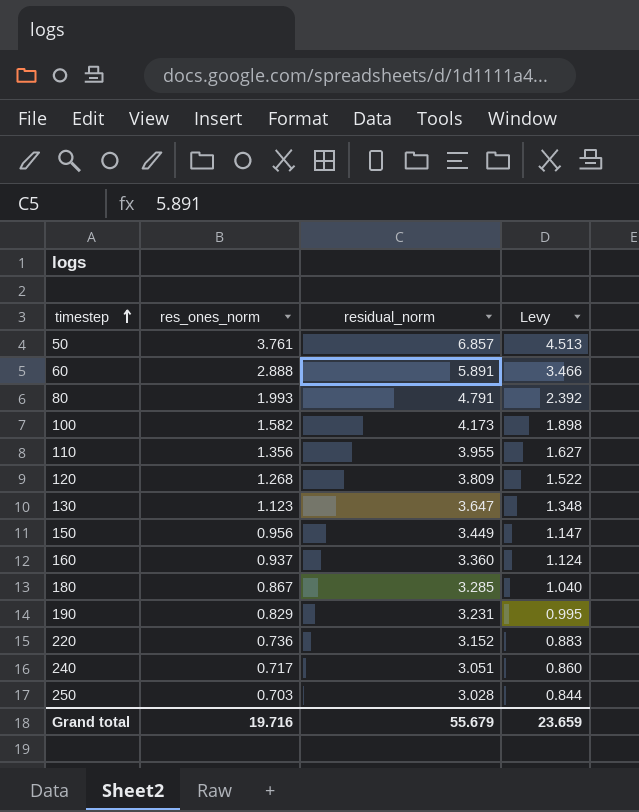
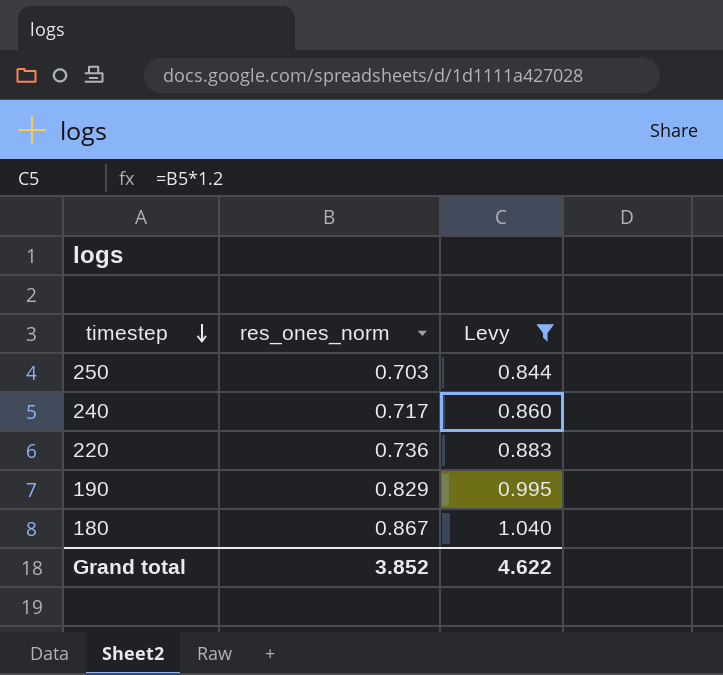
filter: none -> Levy <= 1.040
row order: timestep ascending -> timestep descending
column residual_norm | position: 3 -> none
Grand total | res_ones_norm: 19.716 -> 3.852
Grand total | Levy: 23.659 -> 4.622

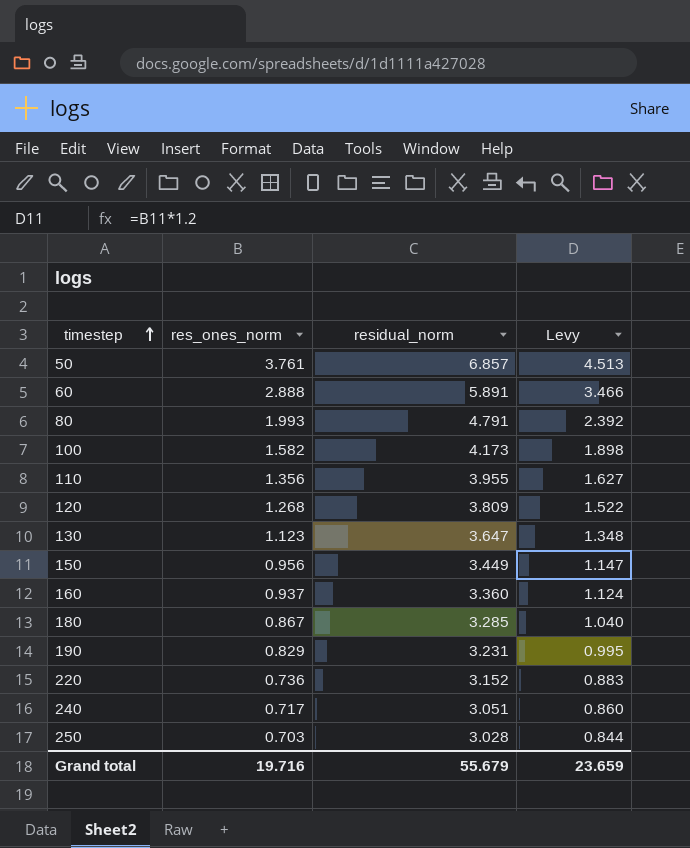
filter: Levy <= 1.040 -> none
row order: timestep descending -> timestep ascending
column residual_norm | position: none -> 3
Grand total | res_ones_norm: 3.852 -> 19.716
Grand total | Levy: 4.622 -> 23.659

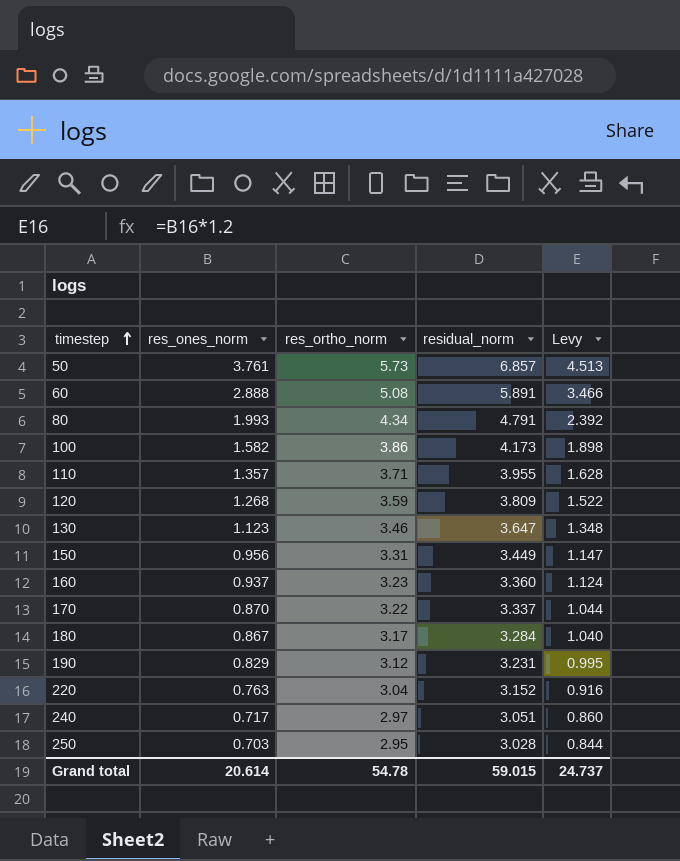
column res_ortho_norm | position: none -> 3
110 | res_ones_norm: 1.356 -> 1.357
110 | Levy: 1.627 -> 1.628
row 170: none -> 0.870 | 3.22 | 3.337 | 1.044
180 | residual_norm: 3.285 -> 3.284
220 | res_ones_norm: 0.736 -> 0.763
220 | Levy: 0.883 -> 0.916
Grand total | res_ones_norm: 19.716 -> 20.614
Grand total | residual_norm: 55.679 -> 59.015
Grand total | Levy: 23.659 -> 24.737

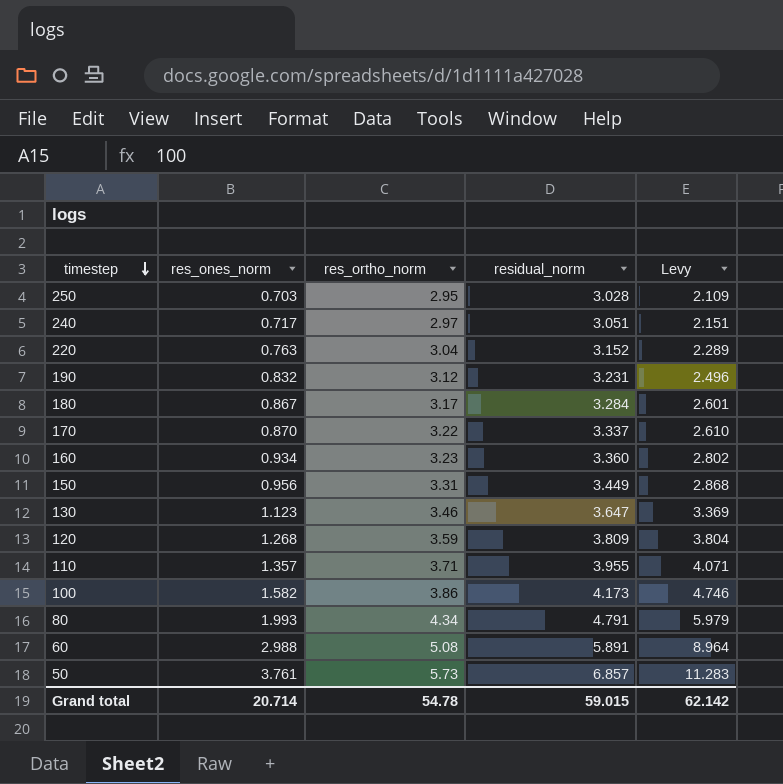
row order: timestep ascending -> timestep descending
column Levy | formula: [res_ones_norm] * 1.2 -> [res_ones_norm] * 3
190 | res_ones_norm: 0.829 -> 0.832
160 | res_ones_norm: 0.937 -> 0.934
60 | res_ones_norm: 2.888 -> 2.988
Grand total | res_ones_norm: 20.614 -> 20.714
Grand total | Levy: 24.737 -> 62.142

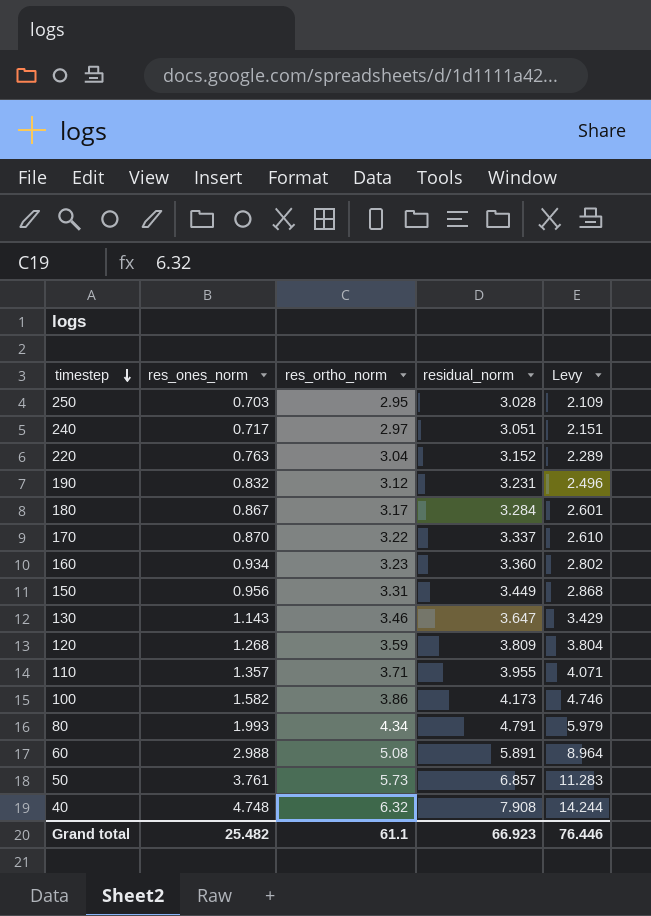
130 | res_ones_norm: 1.123 -> 1.143
130 | Levy: 3.369 -> 3.429
row 40: none -> 4.748 | 6.32 | 7.908 | 14.244
Grand total | res_ones_norm: 20.714 -> 25.482
Grand total | res_ortho_norm: 54.78 -> 61.1
Grand total | residual_norm: 59.015 -> 66.923
Grand total | Levy: 62.142 -> 76.446

